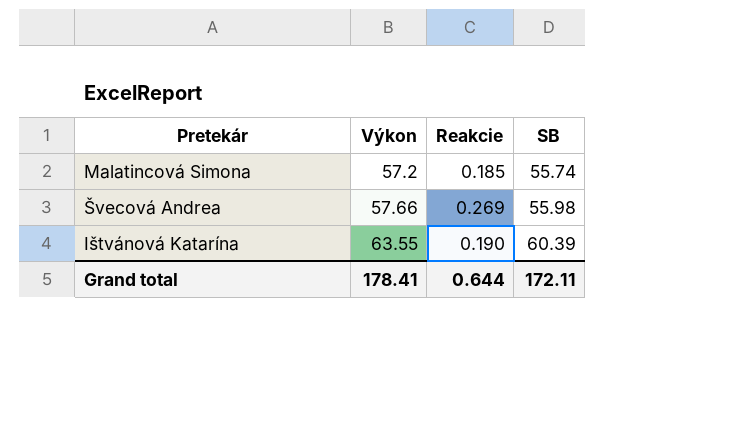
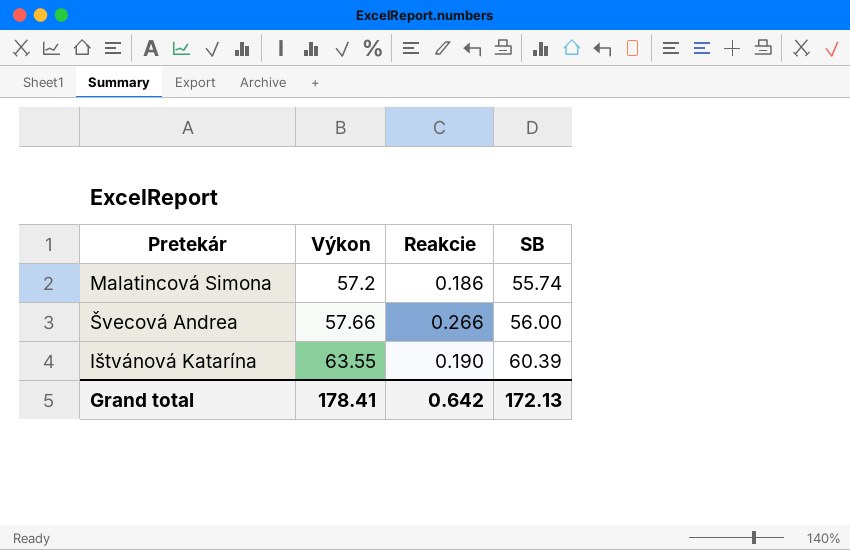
Malatincová Simona | Reakcie: 0.185 -> 0.186
Švecová Andrea | Reakcie: 0.269 -> 0.266
Švecová Andrea | SB: 55.98 -> 56.00
Grand total | Reakcie: 0.644 -> 0.642
Grand total | SB: 172.11 -> 172.13

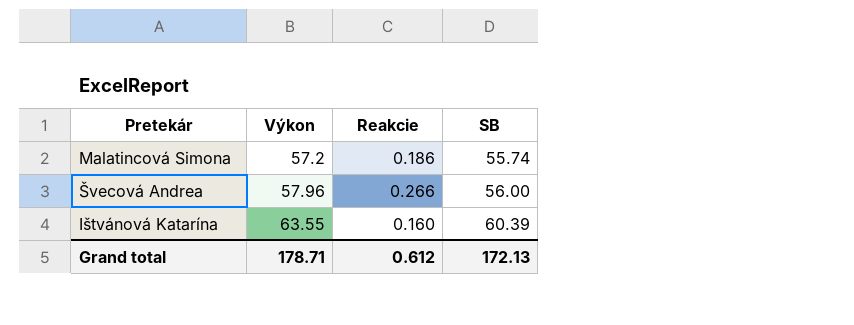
Švecová Andrea | Výkon: 57.66 -> 57.96
Ištvánová Katarína | Reakcie: 0.190 -> 0.160
Grand total | Výkon: 178.41 -> 178.71
Grand total | Reakcie: 0.642 -> 0.612

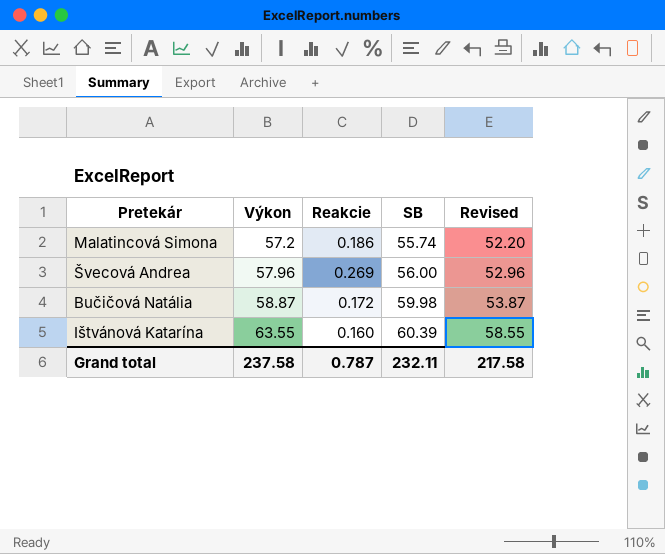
column Revised | formula: none -> [Výkon] - 5
Švecová Andrea | Reakcie: 0.266 -> 0.269
row Bučičová Natália: none -> 58.87 | 0.172 | 59.98 | 53.87
Grand total | Výkon: 178.71 -> 237.58
Grand total | Reakcie: 0.612 -> 0.787
Grand total | SB: 172.13 -> 232.11

